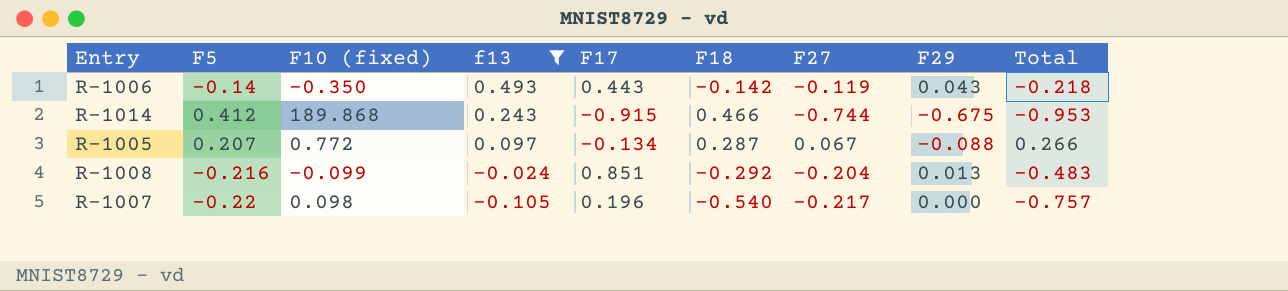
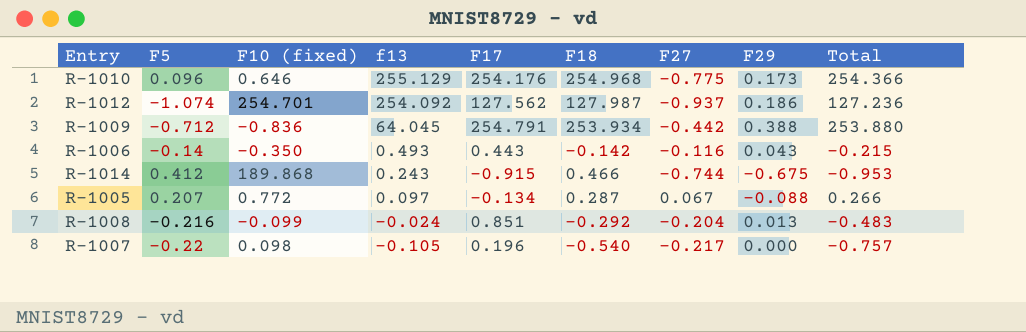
filter: f13 <= 0.493 -> none
R-1006 | F27: -0.119 -> -0.116
R-1006 | Total: -0.218 -> -0.215

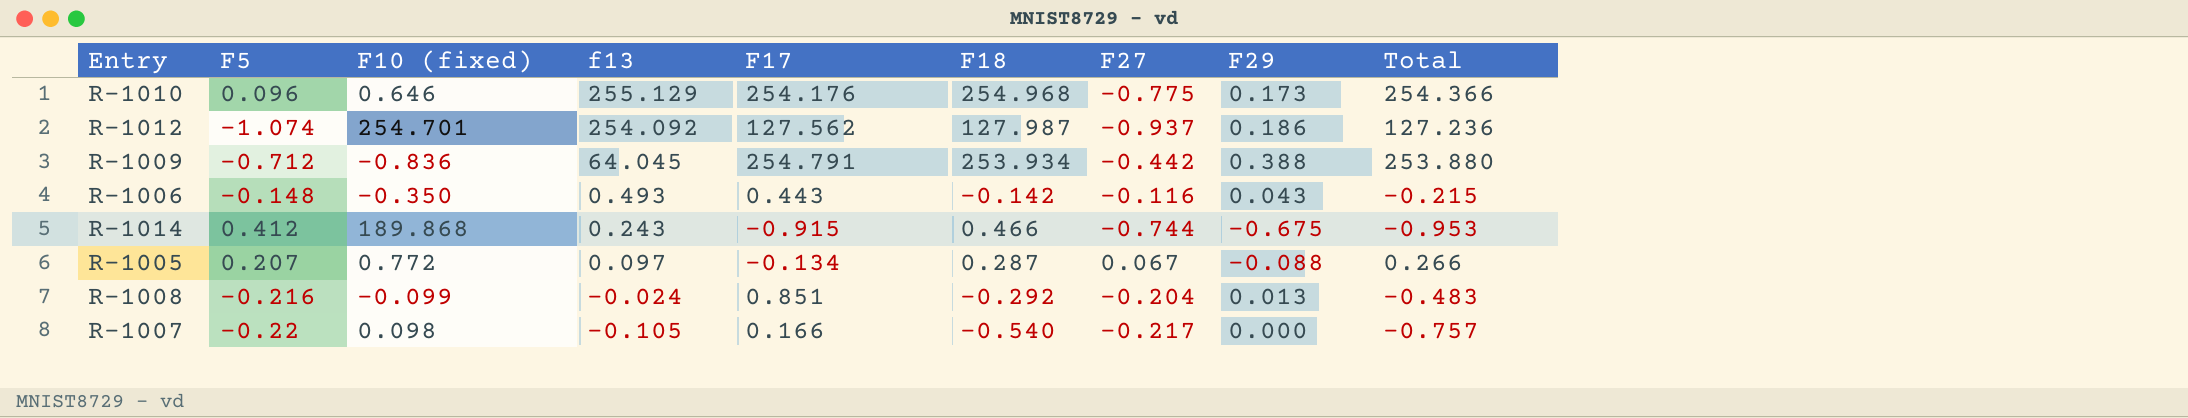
R-1006 | F5: -0.14 -> -0.148
R-1007 | F17: 0.196 -> 0.166

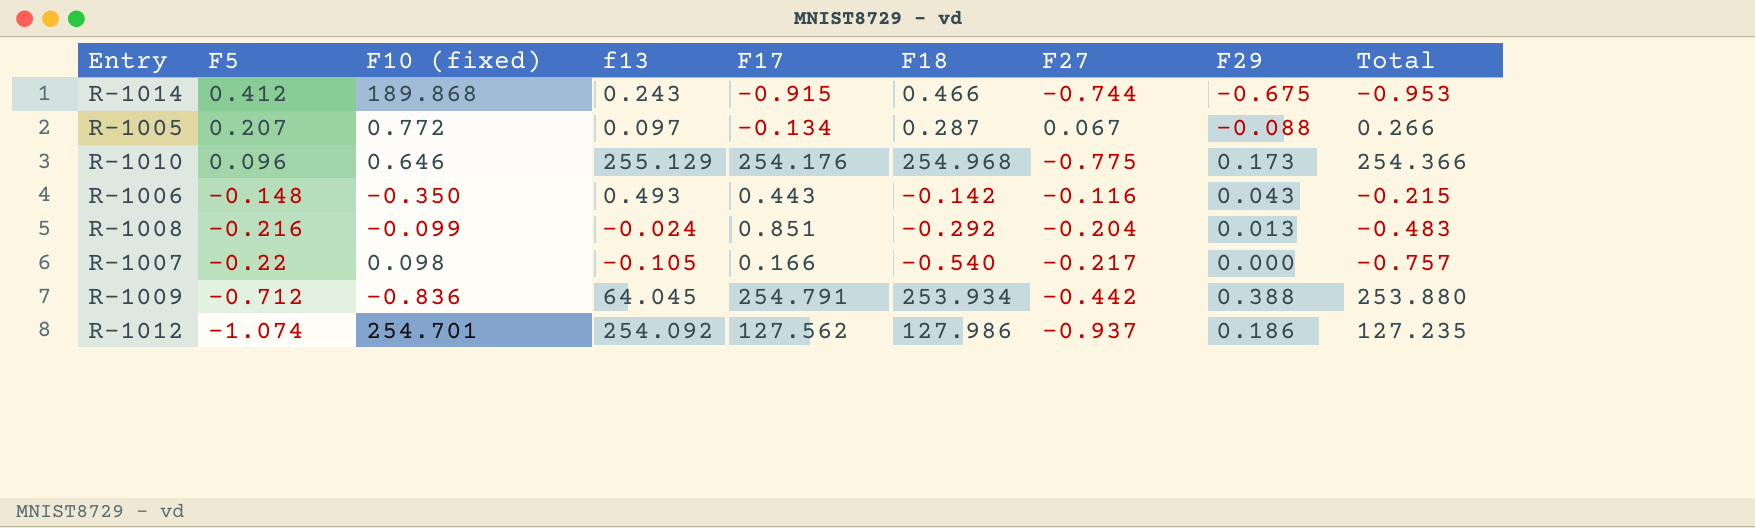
row order: f13 descending -> F5 descending
R-1012 | F18: 127.987 -> 127.986
R-1012 | Total: 127.236 -> 127.235

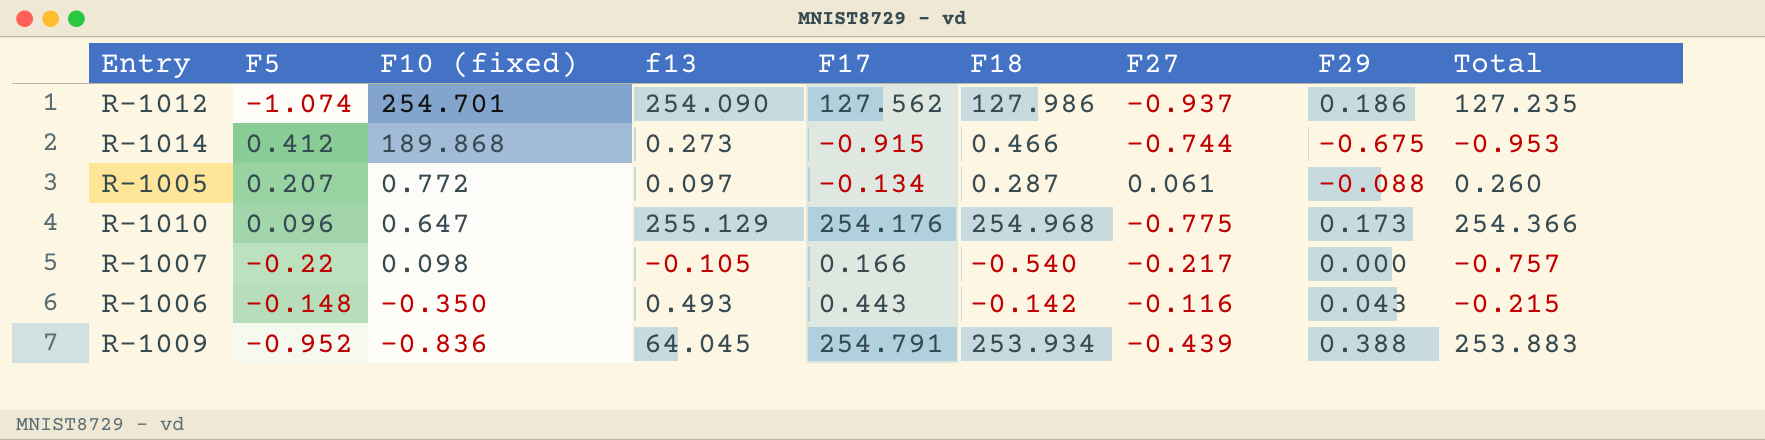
row order: F5 descending -> F10 (fixed) descending
row R-1008: -0.216 | -0.099 | -0.024 | 0.851 | -0.292 | -0.204 | 0.013 | -0.483 -> none
R-1012 | f13: 254.092 -> 254.090
R-1014 | f13: 0.243 -> 0.273
R-1005 | F27: 0.067 -> 0.061
R-1005 | Total: 0.266 -> 0.260
R-1010 | F10 (fixed): 0.646 -> 0.647
R-1009 | F5: -0.712 -> -0.952
R-1009 | F27: -0.442 -> -0.439
R-1009 | Total: 253.880 -> 253.883

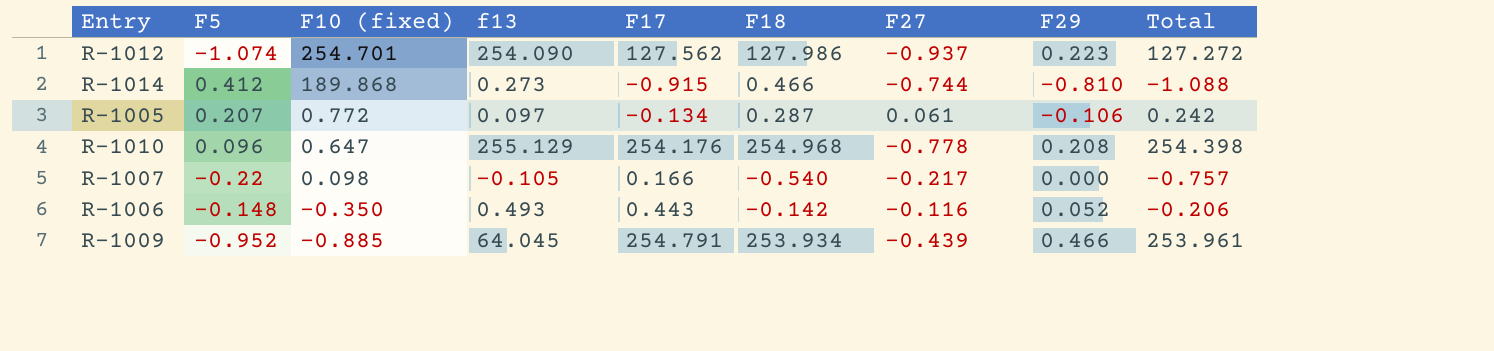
R-1012 | F29: 0.186 -> 0.223
R-1012 | Total: 127.235 -> 127.272
R-1014 | F29: -0.675 -> -0.810
R-1014 | Total: -0.953 -> -1.088
R-1005 | F29: -0.088 -> -0.106
R-1005 | Total: 0.260 -> 0.242
R-1010 | F27: -0.775 -> -0.778
R-1010 | F29: 0.173 -> 0.208
R-1010 | Total: 254.366 -> 254.398
R-1006 | F29: 0.043 -> 0.052
R-1006 | Total: -0.215 -> -0.206
R-1009 | F10 (fixed): -0.836 -> -0.885
R-1009 | F29: 0.388 -> 0.466
R-1009 | Total: 253.883 -> 253.961

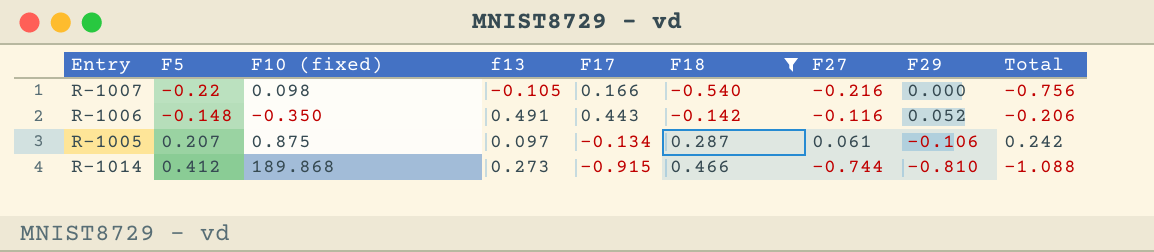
filter: none -> F18 <= 0.466
row order: F10 (fixed) descending -> F5 ascending
R-1007 | F27: -0.217 -> -0.216
R-1007 | Total: -0.757 -> -0.756
R-1006 | f13: 0.493 -> 0.491
R-1005 | F10 (fixed): 0.772 -> 0.875

